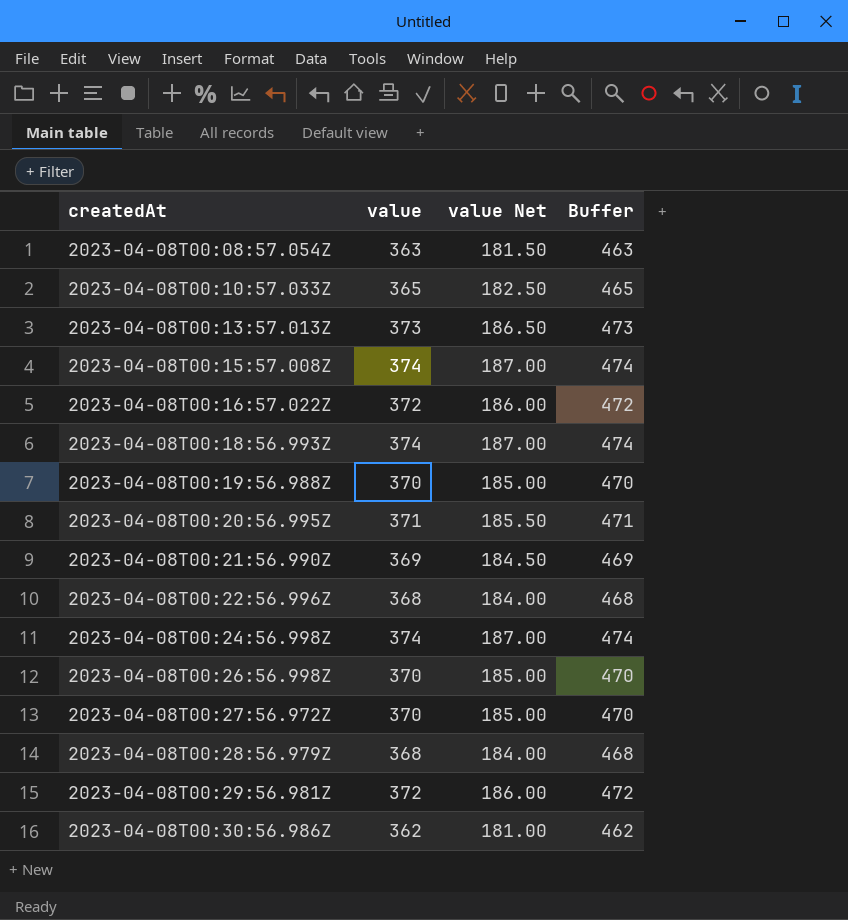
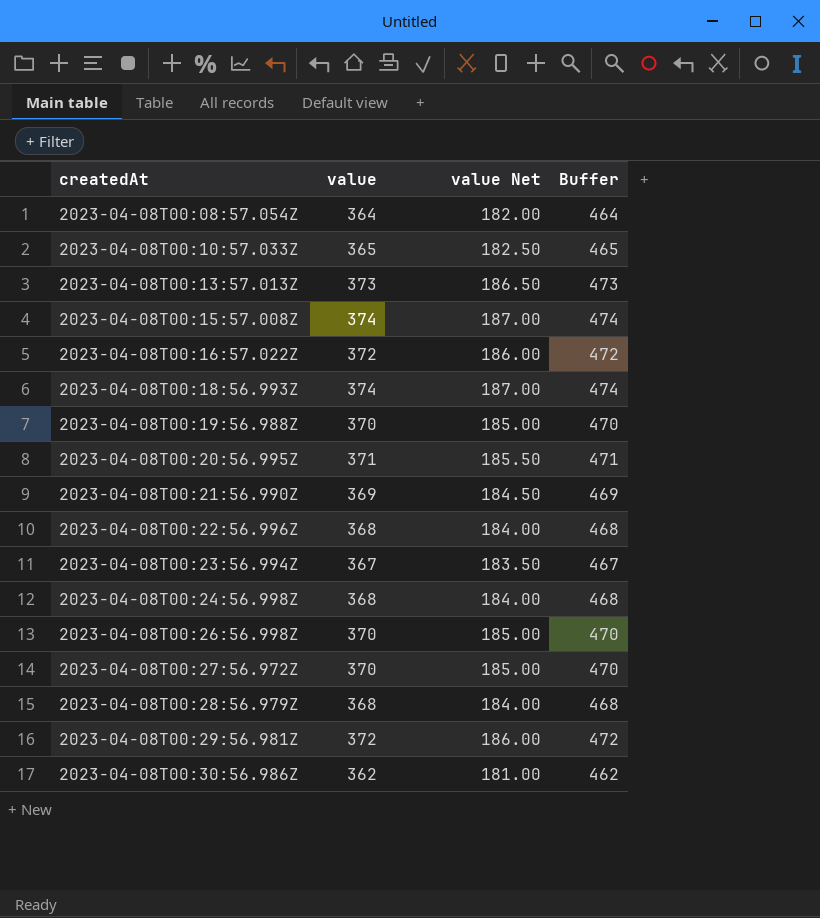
2023-04-08T00:08:57.054Z | value: 363 -> 364
2023-04-08T00:08:57.054Z | value Net: 181.50 -> 182.00
2023-04-08T00:08:57.054Z | Buffer: 463 -> 464
row 2023-04-08T00:23:56.994Z: none -> 367 | 183.50 | 467
2023-04-08T00:24:56.998Z | value: 374 -> 368
2023-04-08T00:24:56.998Z | value Net: 187.00 -> 184.00
2023-04-08T00:24:56.998Z | Buffer: 474 -> 468

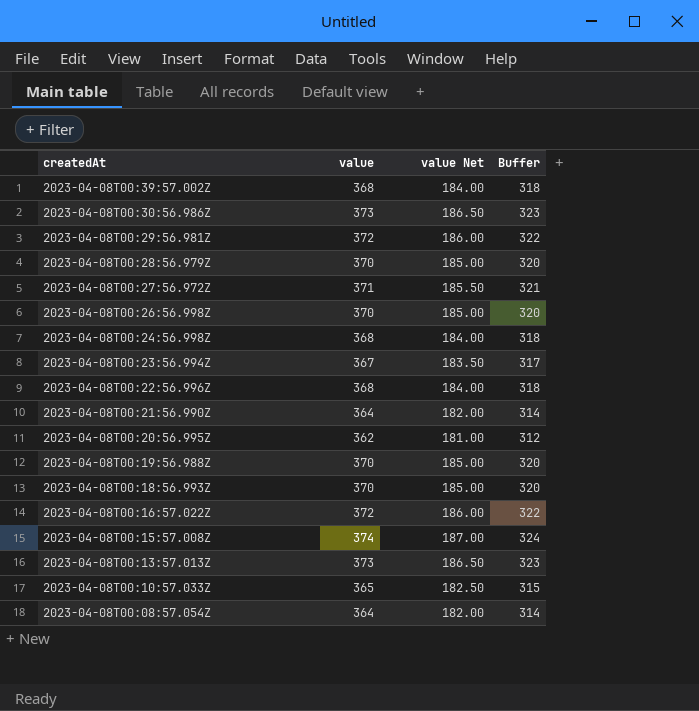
row order: createdAt ascending -> createdAt descending
column Buffer | formula: [value] + 100 -> [value] - 50
row 2023-04-08T00:39:57.002Z: none -> 368 | 184.00 | 318
2023-04-08T00:30:56.986Z | value: 362 -> 373
2023-04-08T00:30:56.986Z | value Net: 181.00 -> 186.50
2023-04-08T00:28:56.979Z | value: 368 -> 370
2023-04-08T00:28:56.979Z | value Net: 184.00 -> 185.00
2023-04-08T00:27:56.972Z | value: 370 -> 371
2023-04-08T00:27:56.972Z | value Net: 185.00 -> 185.50
2023-04-08T00:21:56.990Z | value: 369 -> 364
2023-04-08T00:21:56.990Z | value Net: 184.50 -> 182.00
2023-04-08T00:20:56.995Z | value: 371 -> 362
2023-04-08T00:20:56.995Z | value Net: 185.50 -> 181.00
2023-04-08T00:18:56.993Z | value: 374 -> 370
2023-04-08T00:18:56.993Z | value Net: 187.00 -> 185.00

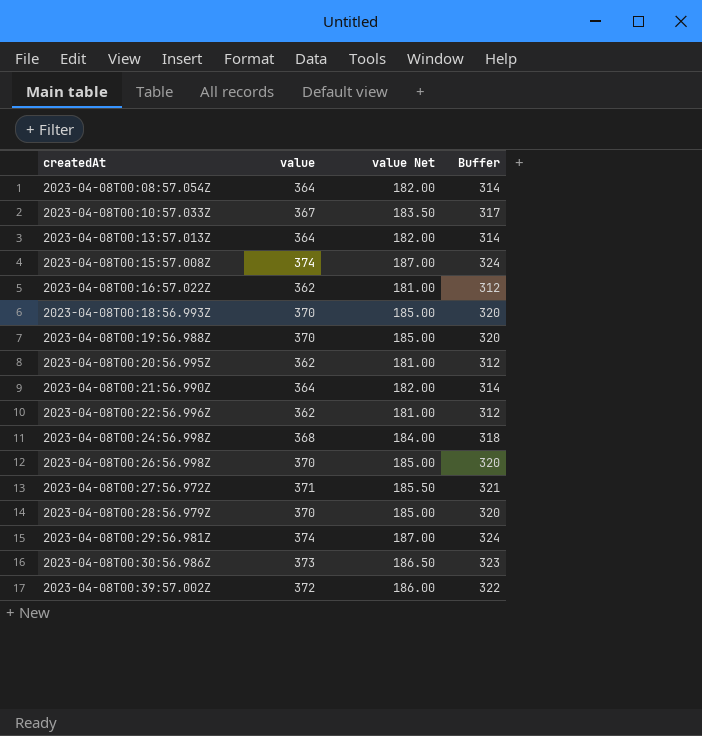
row order: createdAt descending -> createdAt ascending
row 2023-04-08T00:23:56.994Z: 367 | 183.50 | 317 -> none
2023-04-08T00:10:57.033Z | value: 365 -> 367
2023-04-08T00:10:57.033Z | value Net: 182.50 -> 183.50
2023-04-08T00:10:57.033Z | Buffer: 315 -> 317
2023-04-08T00:13:57.013Z | value: 373 -> 364
2023-04-08T00:13:57.013Z | value Net: 186.50 -> 182.00
2023-04-08T00:13:57.013Z | Buffer: 323 -> 314
2023-04-08T00:16:57.022Z | value: 372 -> 362
2023-04-08T00:16:57.022Z | value Net: 186.00 -> 181.00
2023-04-08T00:16:57.022Z | Buffer: 322 -> 312
2023-04-08T00:22:56.996Z | value: 368 -> 362
2023-04-08T00:22:56.996Z | value Net: 184.00 -> 181.00
2023-04-08T00:22:56.996Z | Buffer: 318 -> 312
2023-04-08T00:29:56.981Z | value: 372 -> 374
2023-04-08T00:29:56.981Z | value Net: 186.00 -> 187.00
2023-04-08T00:29:56.981Z | Buffer: 322 -> 324
2023-04-08T00:39:57.002Z | value: 368 -> 372
2023-04-08T00:39:57.002Z | value Net: 184.00 -> 186.00
2023-04-08T00:39:57.002Z | Buffer: 318 -> 322

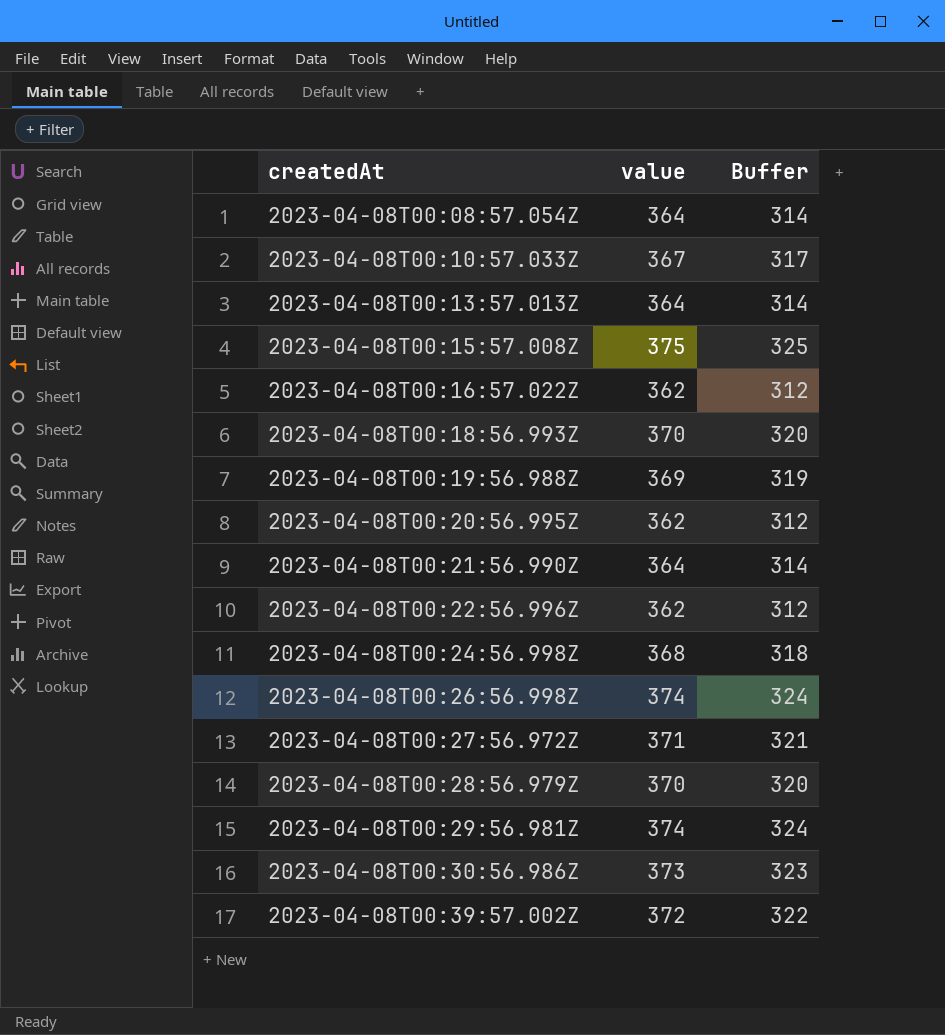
column value Net | formula: [value] * 0.5 -> none
2023-04-08T00:15:57.008Z | value: 374 -> 375
2023-04-08T00:15:57.008Z | Buffer: 324 -> 325
2023-04-08T00:19:56.988Z | value: 370 -> 369
2023-04-08T00:19:56.988Z | Buffer: 320 -> 319
2023-04-08T00:26:56.998Z | value: 370 -> 374
2023-04-08T00:26:56.998Z | Buffer: 320 -> 324

